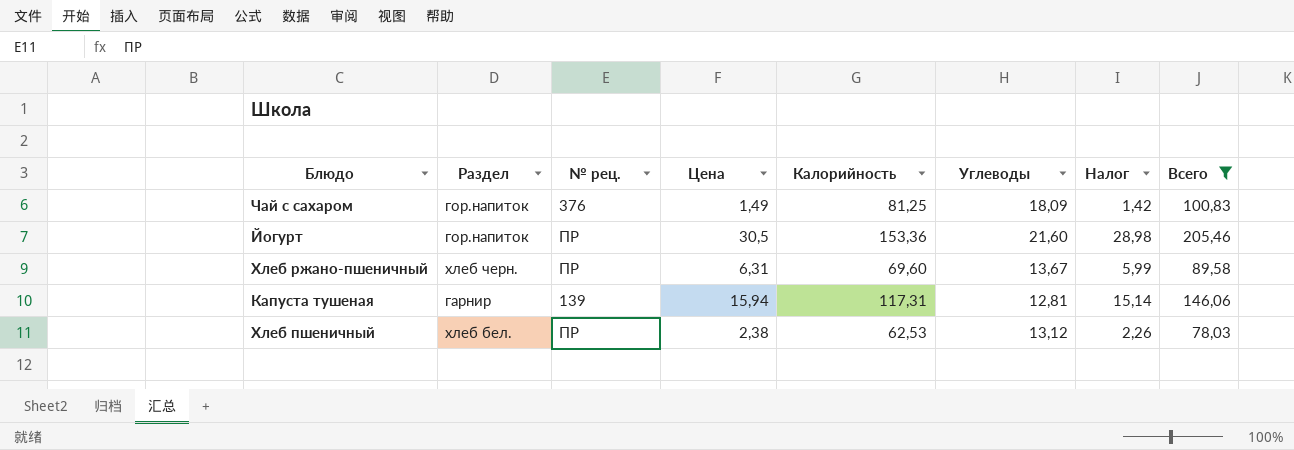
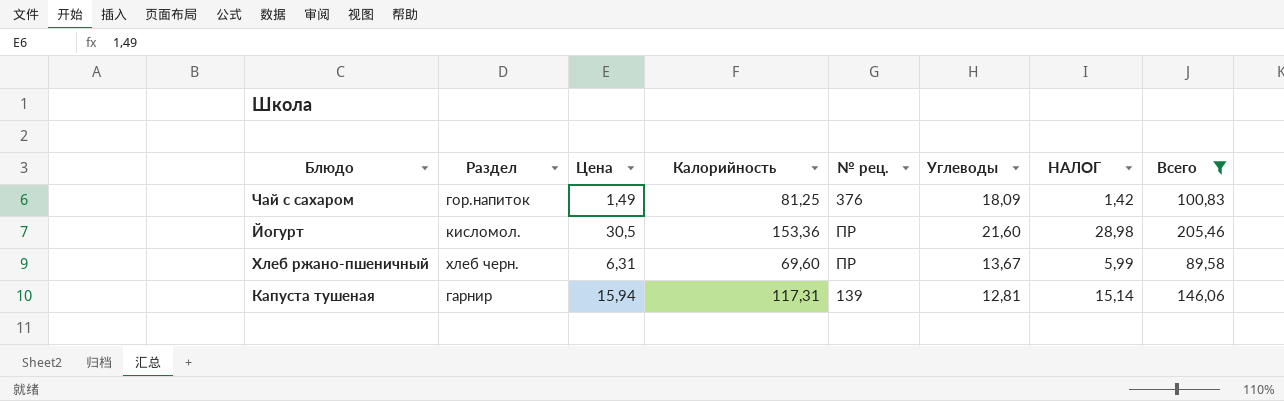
column № рец. | position: 3 -> 5
column name: Налог -> НАЛОГ
row Хлеб пшеничный: хлеб бел. | ПР | 2,38 | 62,53 | 13,12 | 2,26 | 78,03 -> none
Йогурт | Раздел: гор.напиток -> кисломол.

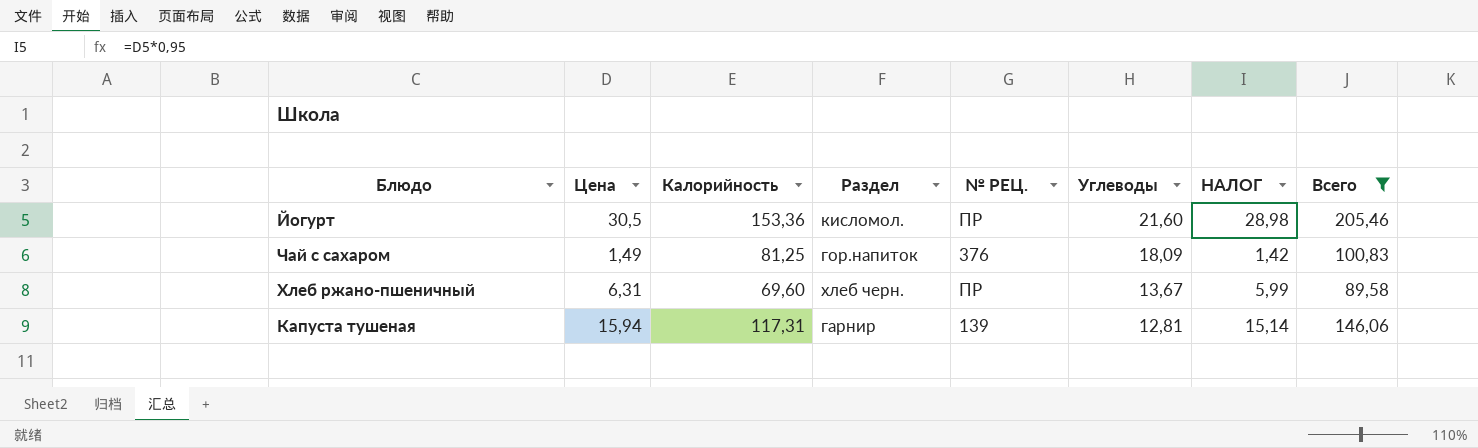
row order: none -> Углеводы descending
column Раздел | position: 2 -> 4
column name: № рец. -> № РЕЦ.

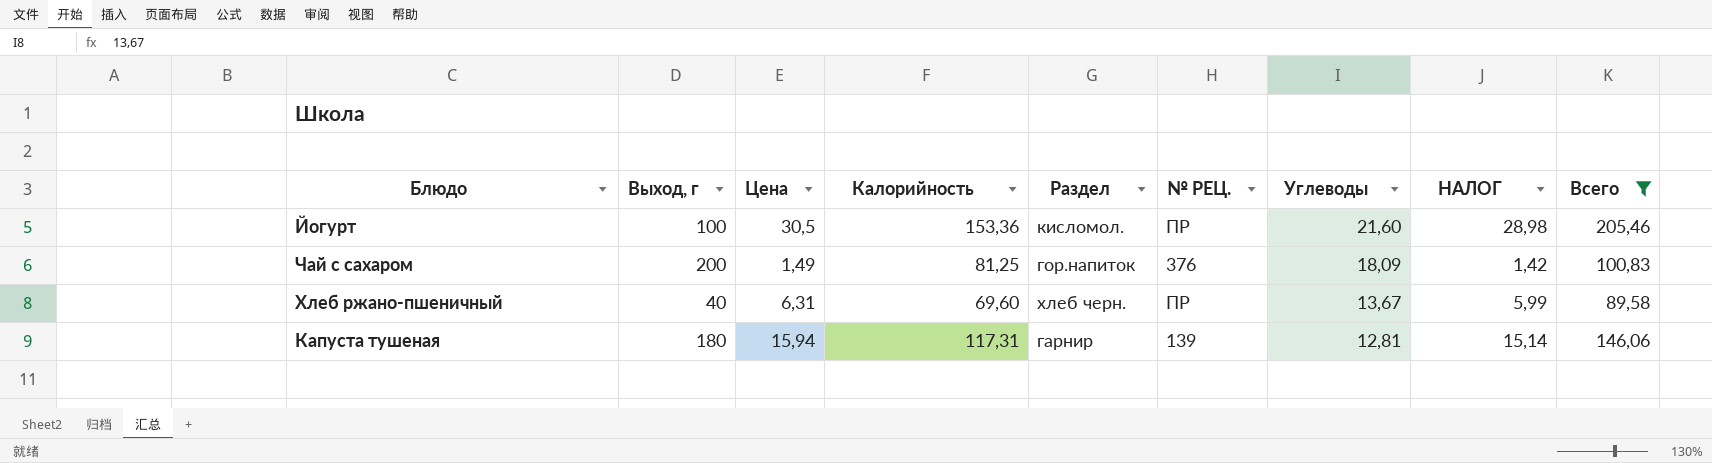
column Выход, г | position: none -> 2

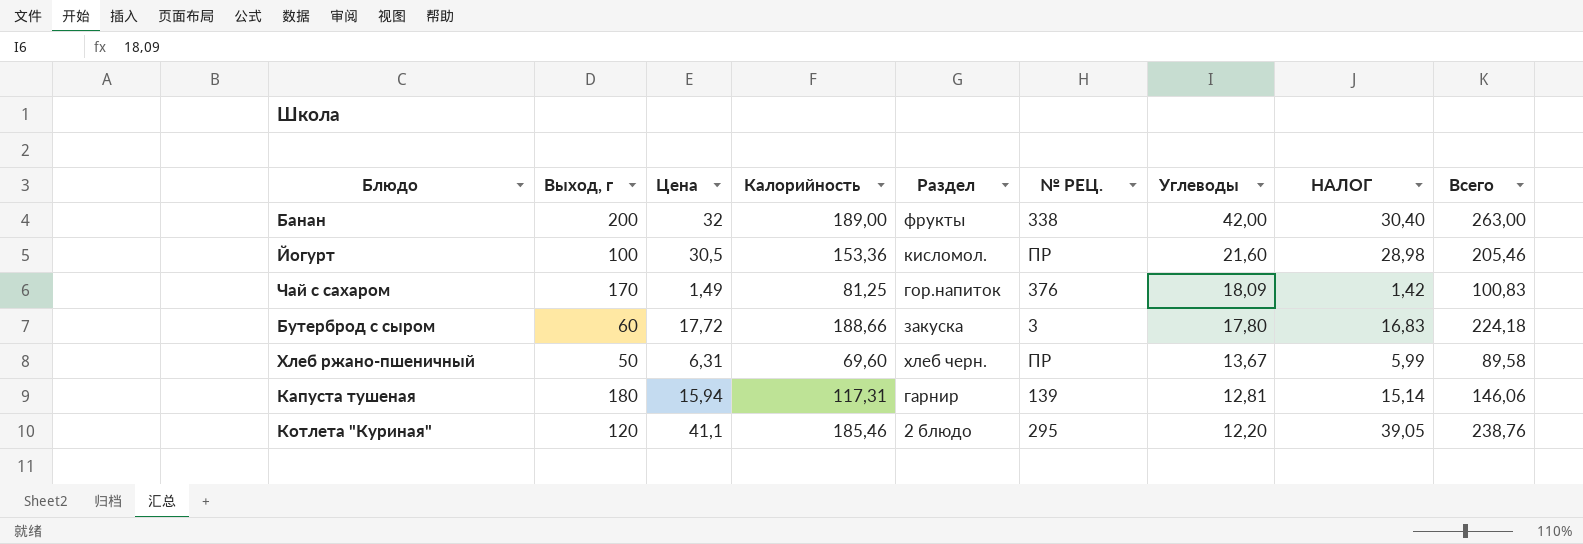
filter: Всего <= 205,46 -> none
Чай с сахаром | Выход, г: 200 -> 170
Хлеб ржано-пшеничный | Выход, г: 40 -> 50

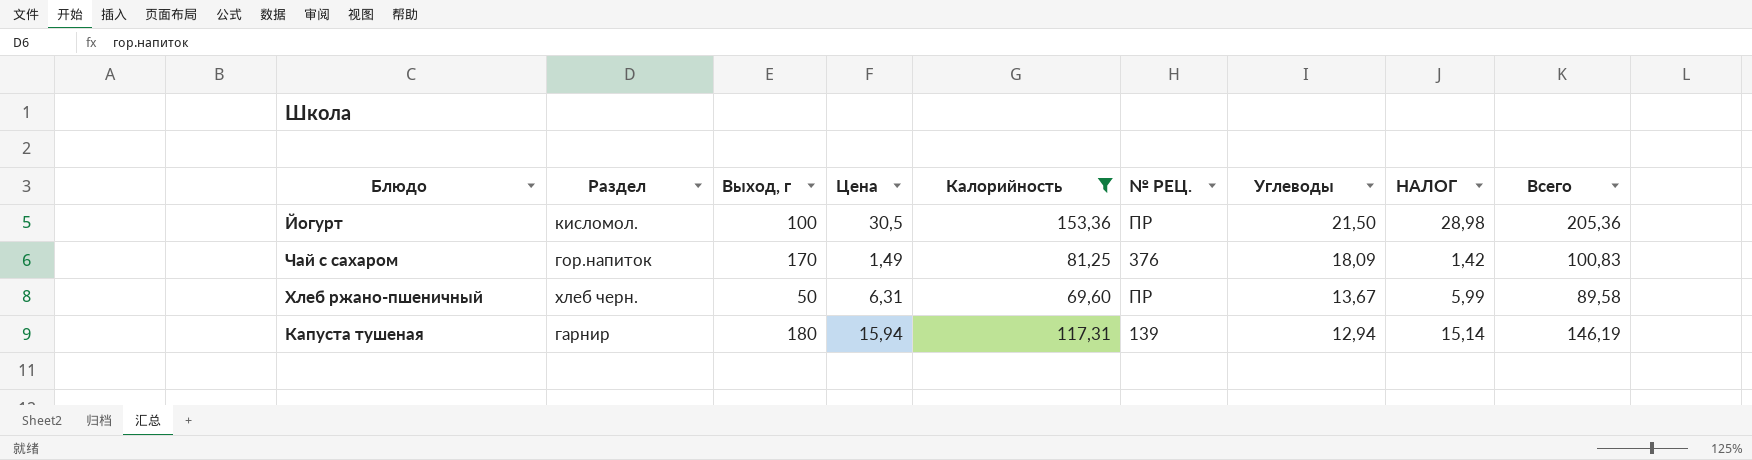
filter: none -> Калорийность <= 153,36
column Раздел | position: 5 -> 2
Йогурт | Углеводы: 21,60 -> 21,50
Йогурт | Всего: 205,46 -> 205,36
Капуста тушеная | Углеводы: 12,81 -> 12,94
Капуста тушеная | Всего: 146,06 -> 146,19

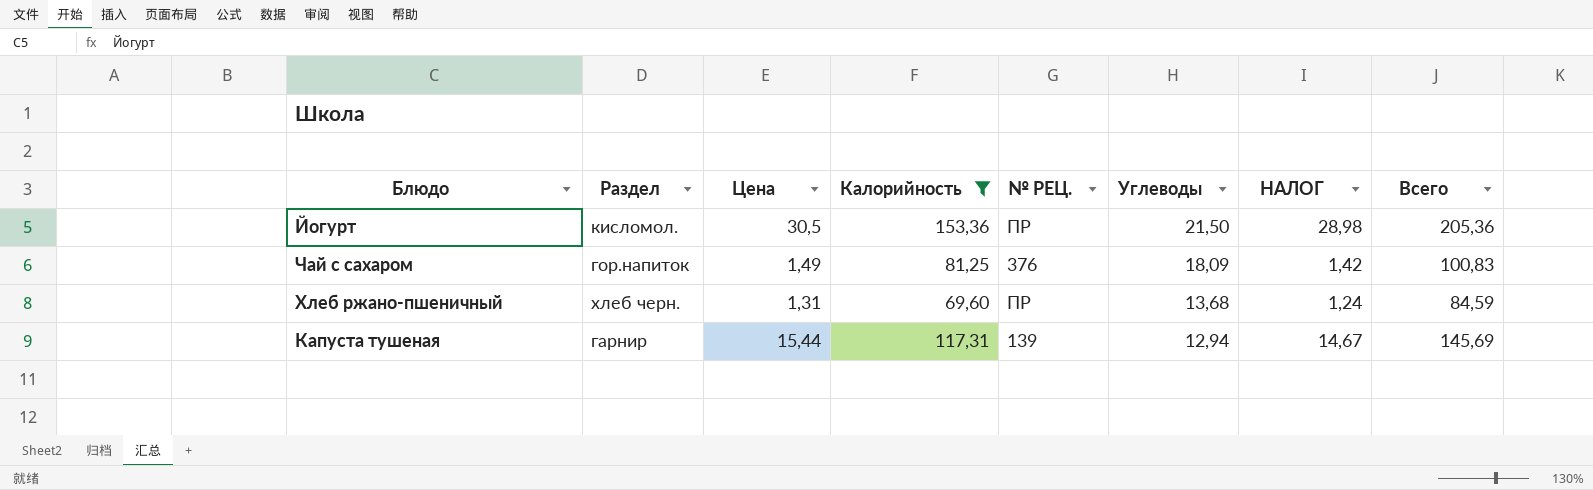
column Выход, г | position: 3 -> none
Хлеб ржано-пшеничный | Цена: 6,31 -> 1,31
Хлеб ржано-пшеничный | Углеводы: 13,67 -> 13,68
Хлеб ржано-пшеничный | НАЛОГ: 5,99 -> 1,24
Хлеб ржано-пшеничный | Всего: 89,58 -> 84,59
Капуста тушеная | Цена: 15,94 -> 15,44
Капуста тушеная | НАЛОГ: 15,14 -> 14,67
Капуста тушеная | Всего: 146,19 -> 145,69

